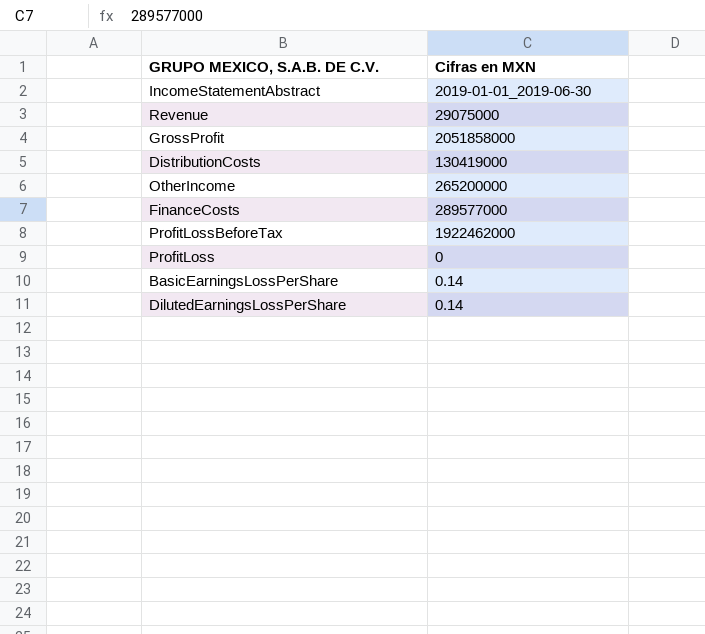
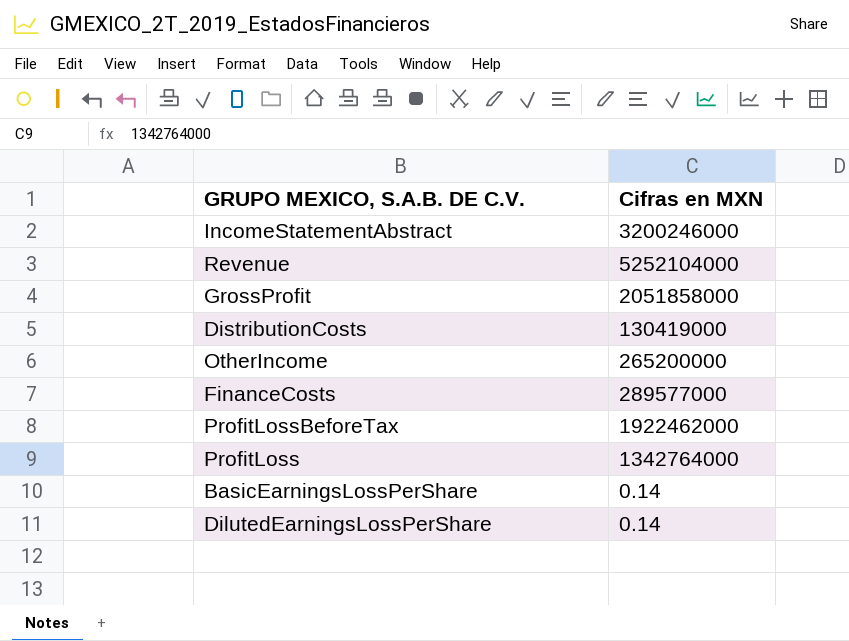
IncomeStatementAbstract | Cifras en MXN: 2019-01-01_2019-06-30 -> 3200246000
Revenue | Cifras en MXN: 29075000 -> 5252104000
ProfitLoss | Cifras en MXN: 0 -> 1342764000

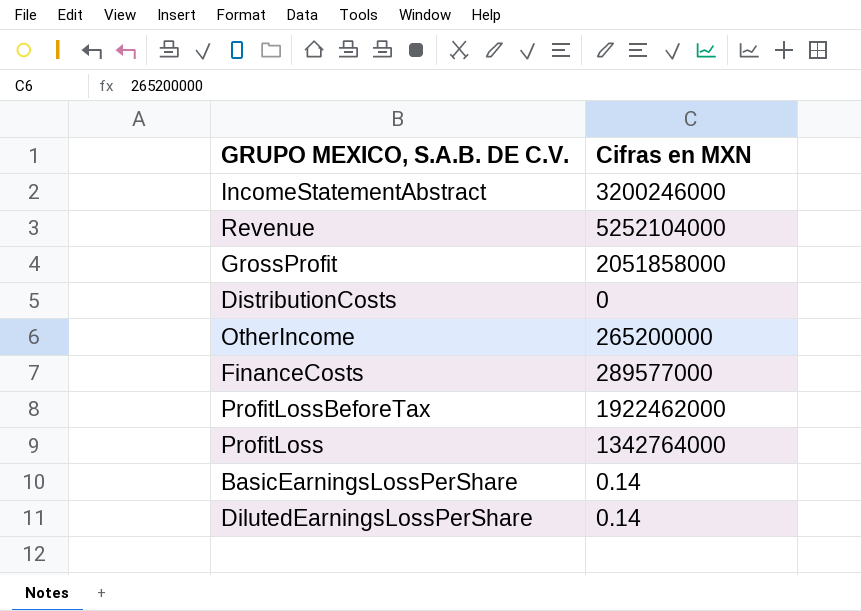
DistributionCosts | Cifras en MXN: 130419000 -> 0

